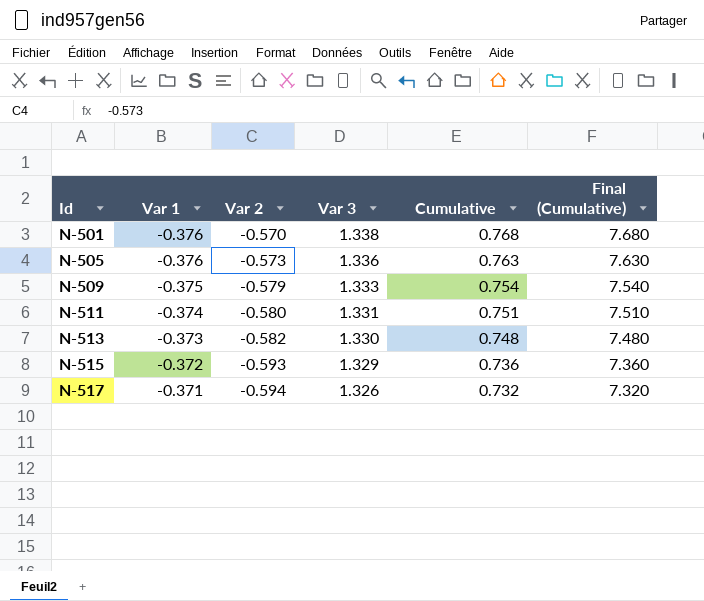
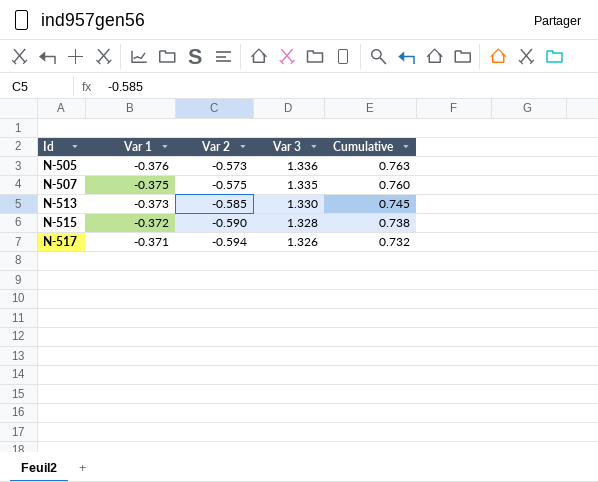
column Final (Cumulative) | formula: [Cumulative] * 10 -> none
row N-501: -0.376 | -0.570 | 1.338 | 0.768 | 7.680 -> none
row N-509: -0.375 | -0.579 | 1.333 | 0.754 | 7.540 -> none
row N-511: -0.374 | -0.580 | 1.331 | 0.751 | 7.510 -> none
row N-507: none -> -0.375 | -0.575 | 1.335 | 0.760
N-513 | Var 2: -0.582 -> -0.585
N-513 | Cumulative: 0.748 -> 0.745
N-515 | Var 2: -0.593 -> -0.590
N-515 | Var 3: 1.329 -> 1.328
N-515 | Cumulative: 0.736 -> 0.738

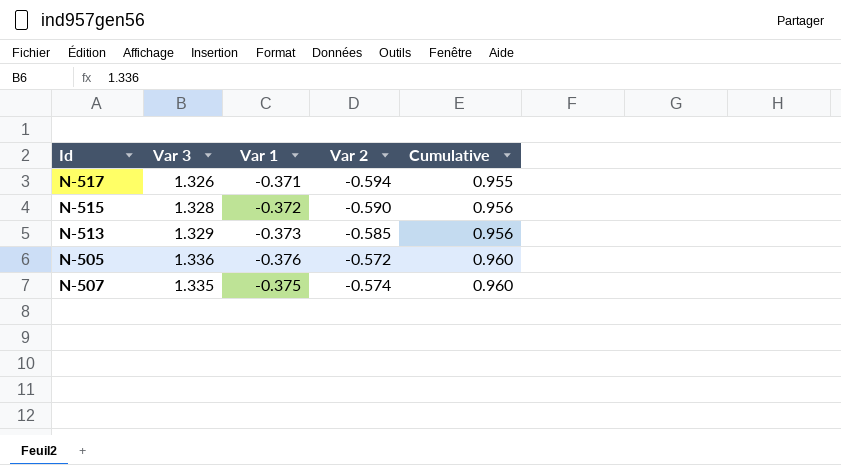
row order: Id ascending -> Cumulative ascending
column Var 3 | position: 4 -> 2
column Cumulative | formula: [Var 2] + [Var 3] -> [Var 3] + [Var 1]
N-513 | Var 3: 1.330 -> 1.329
N-505 | Var 2: -0.573 -> -0.572
N-507 | Var 2: -0.575 -> -0.574

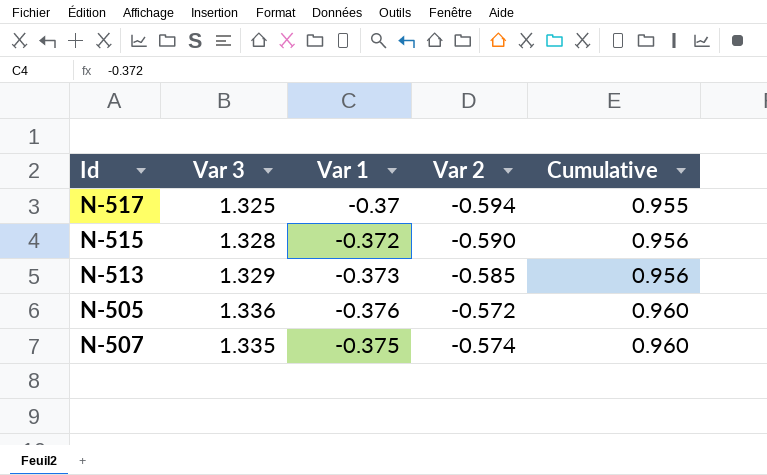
N-517 | Var 3: 1.326 -> 1.325
N-517 | Var 1: -0.371 -> -0.37

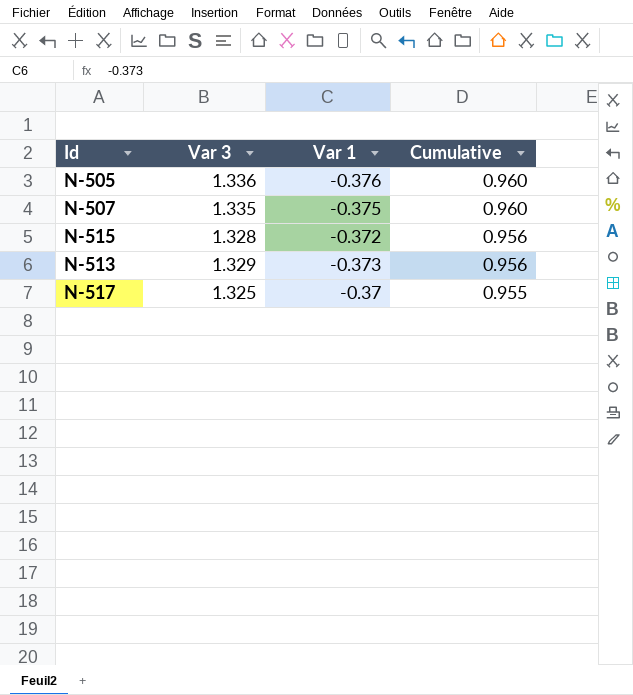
row order: Cumulative ascending -> Cumulative descending
column Var 2 | position: 4 -> none

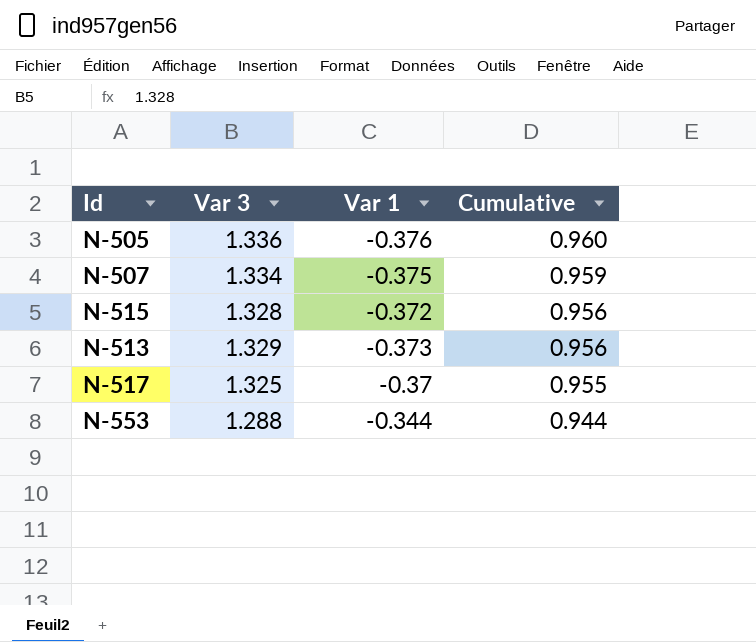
N-507 | Var 3: 1.335 -> 1.334
N-507 | Cumulative: 0.960 -> 0.959
row N-553: none -> 1.288 | -0.344 | 0.944

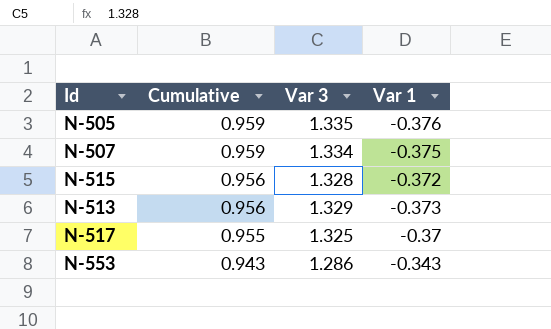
column Cumulative | position: 4 -> 2
N-505 | Cumulative: 0.960 -> 0.959
N-505 | Var 3: 1.336 -> 1.335
N-553 | Cumulative: 0.944 -> 0.943
N-553 | Var 3: 1.288 -> 1.286
N-553 | Var 1: -0.344 -> -0.343

